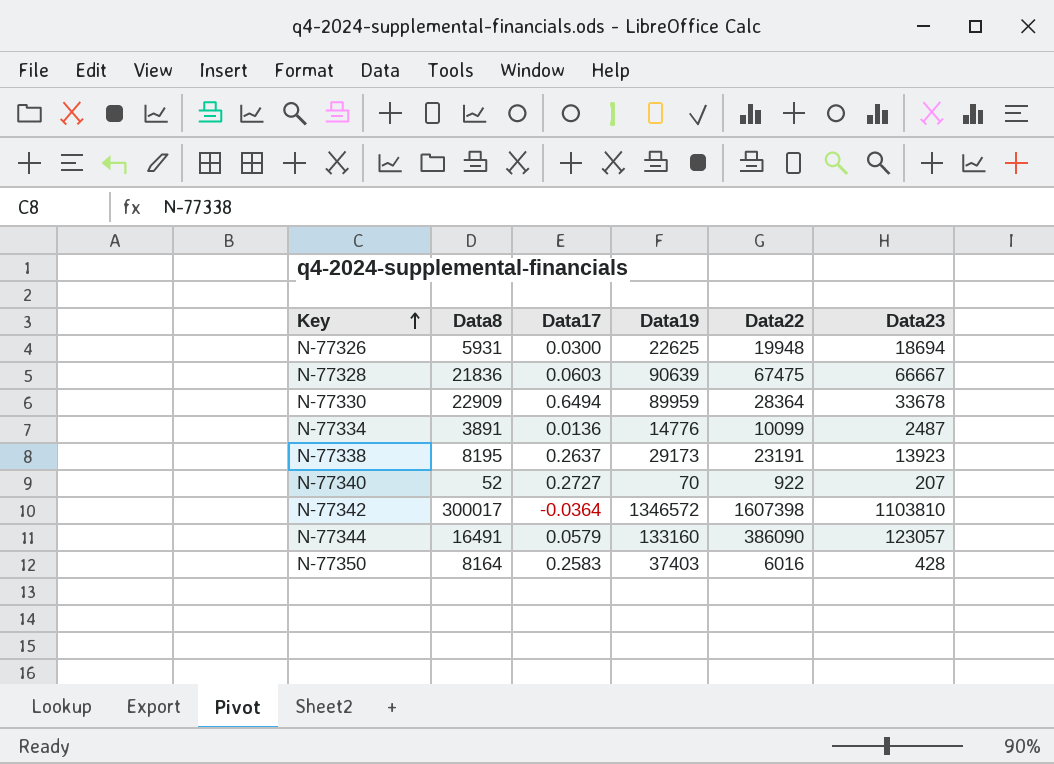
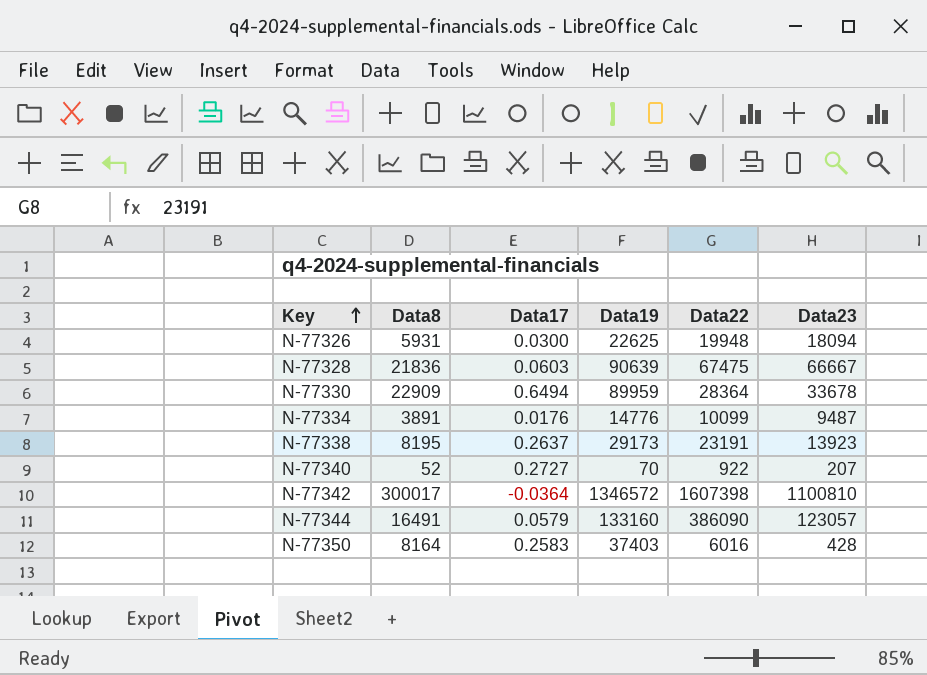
N-77326 | Data23: 18694 -> 18094
N-77334 | Data17: 0.0136 -> 0.0176
N-77334 | Data23: 2487 -> 9487
N-77342 | Data23: 1103810 -> 1100810

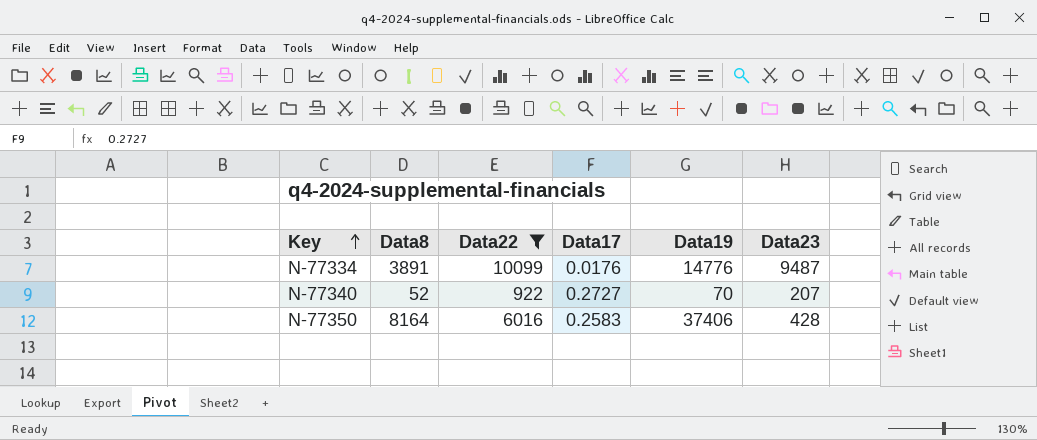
filter: none -> Data22 <= 10099
column Data22 | position: 5 -> 3
N-77350 | Data19: 37403 -> 37406

